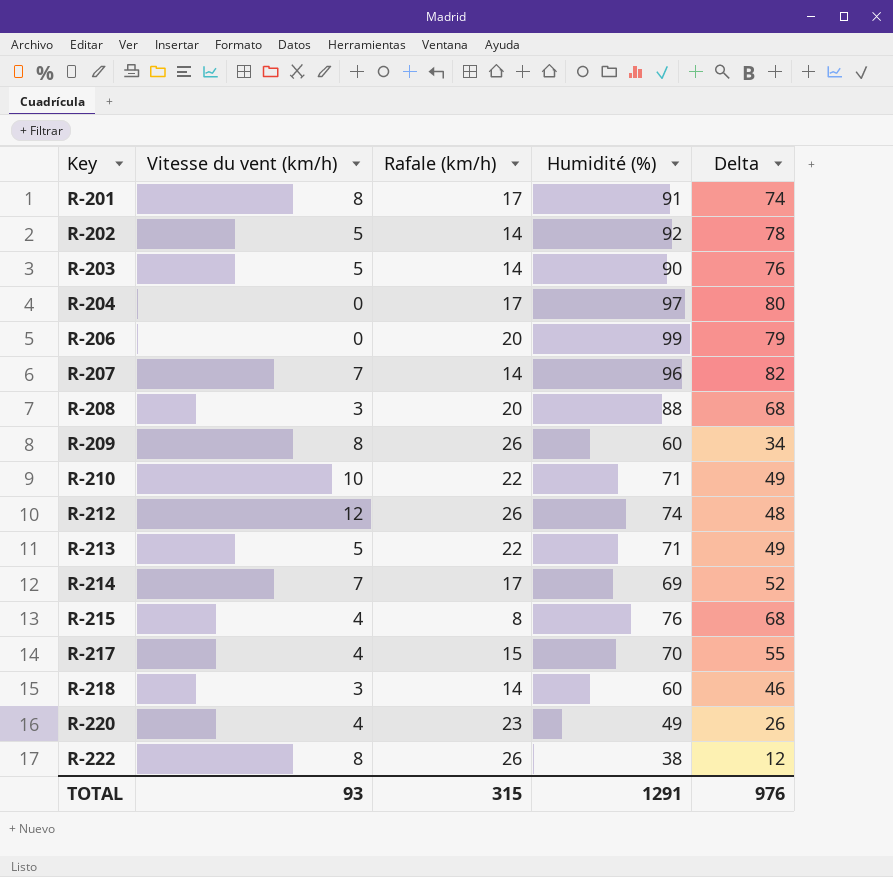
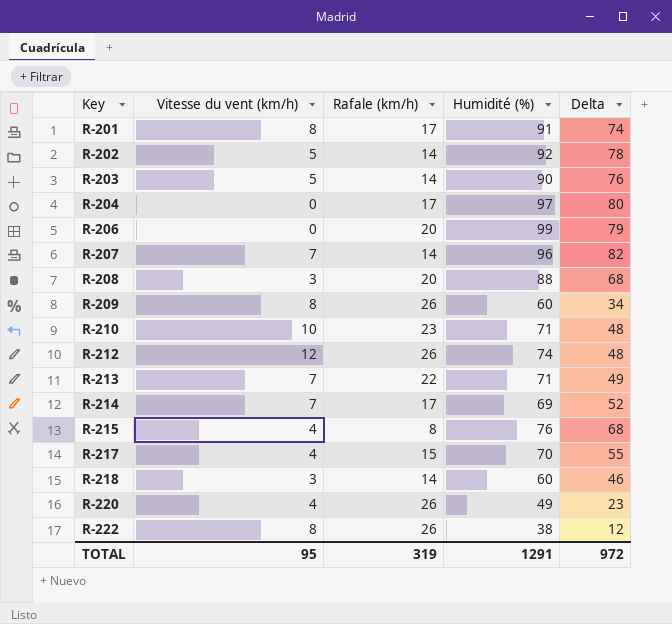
R-210 | Rafale (km/h): 22 -> 23
R-210 | Delta: 49 -> 48
R-213 | Vitesse du vent (km/h): 5 -> 7
R-220 | Rafale (km/h): 23 -> 26
R-220 | Delta: 26 -> 23
TOTAL | Vitesse du vent (km/h): 93 -> 95
TOTAL | Rafale (km/h): 315 -> 319
TOTAL | Delta: 976 -> 972

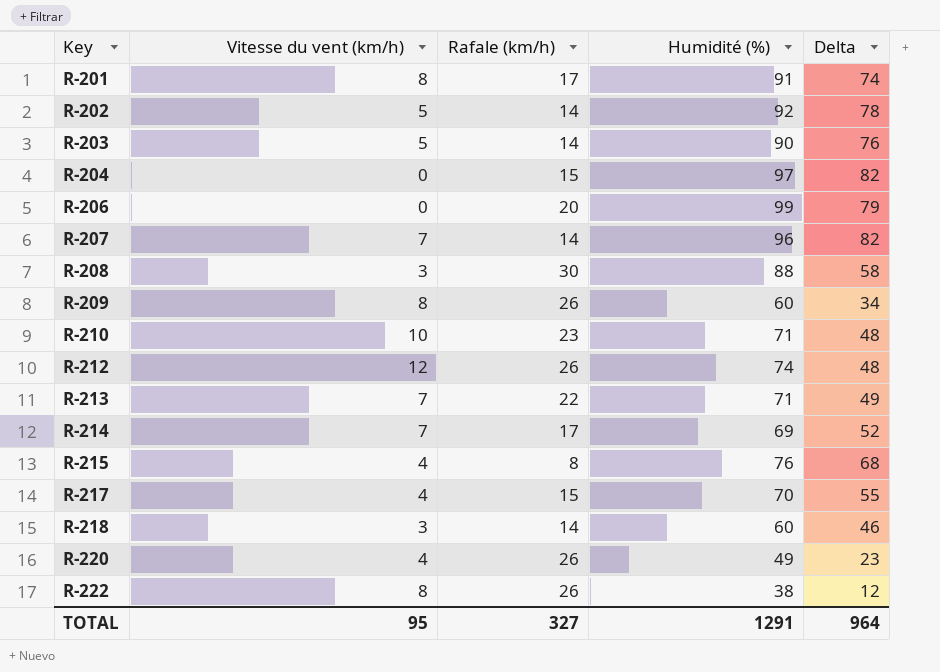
R-204 | Rafale (km/h): 17 -> 15
R-204 | Delta: 80 -> 82
R-208 | Rafale (km/h): 20 -> 30
R-208 | Delta: 68 -> 58
TOTAL | Rafale (km/h): 319 -> 327
TOTAL | Delta: 972 -> 964

